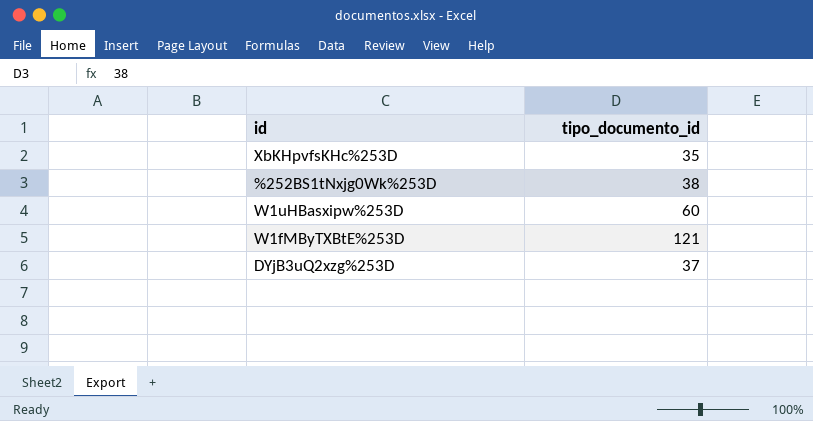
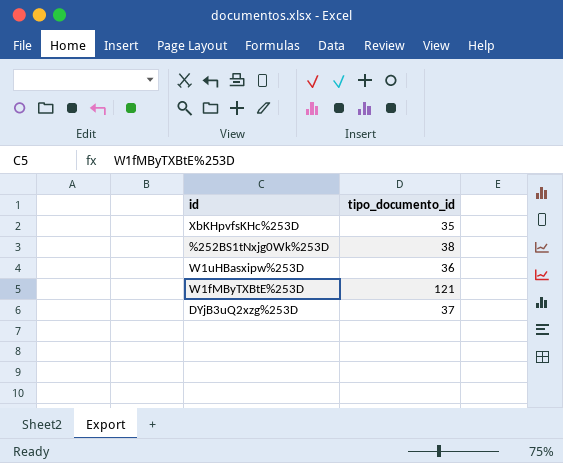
W1uHBasxipw%253D | tipo_documento_id: 60 -> 36

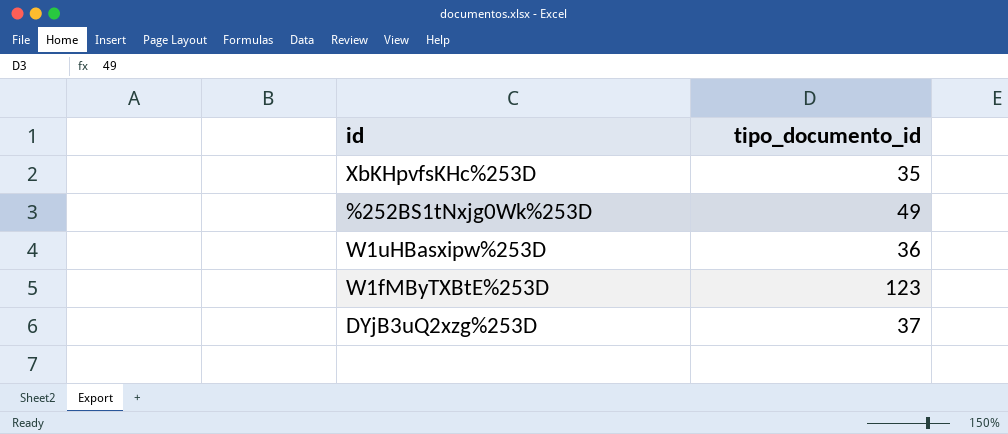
%252BS1tNxjg0Wk%253D | tipo_documento_id: 38 -> 49
W1fMByTXBtE%253D | tipo_documento_id: 121 -> 123

